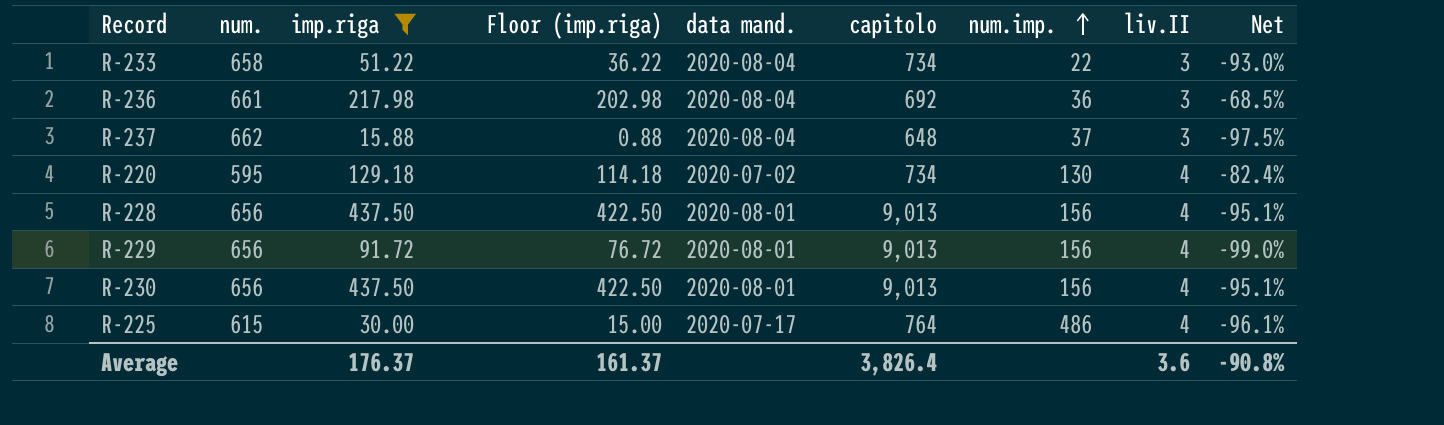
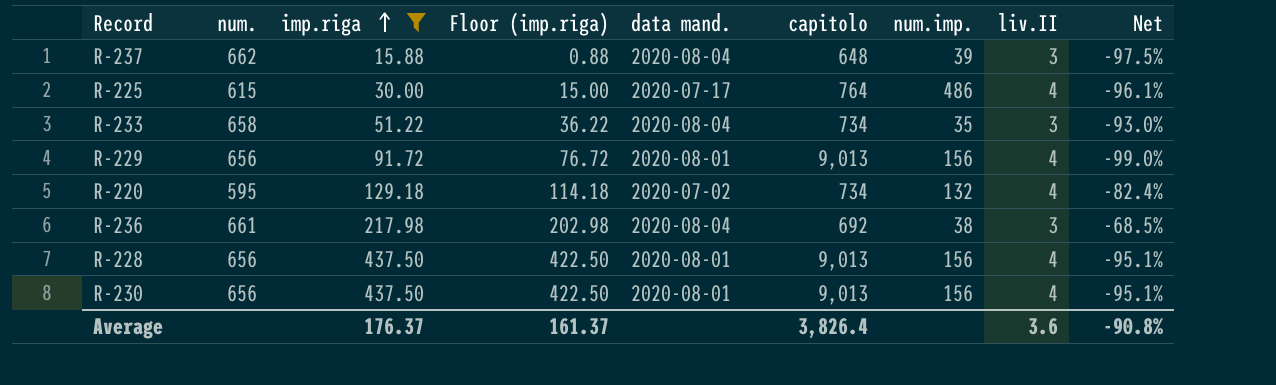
row order: num.imp. ascending -> imp.riga ascending
R-237 | num.imp.: 37 -> 39
R-233 | num.imp.: 22 -> 35
R-220 | num.imp.: 130 -> 132
R-236 | num.imp.: 36 -> 38

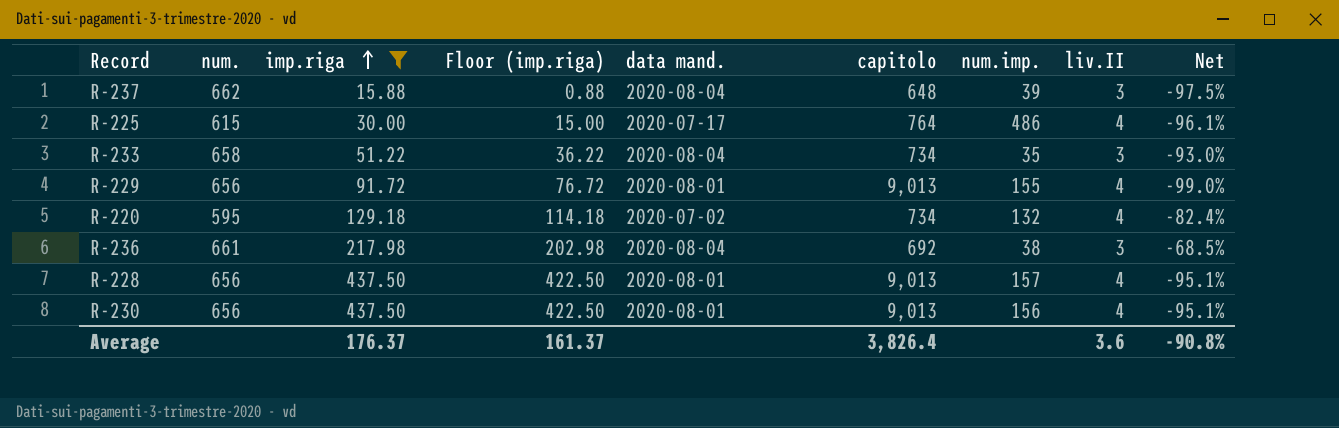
R-229 | num.imp.: 156 -> 155
R-228 | num.imp.: 156 -> 157

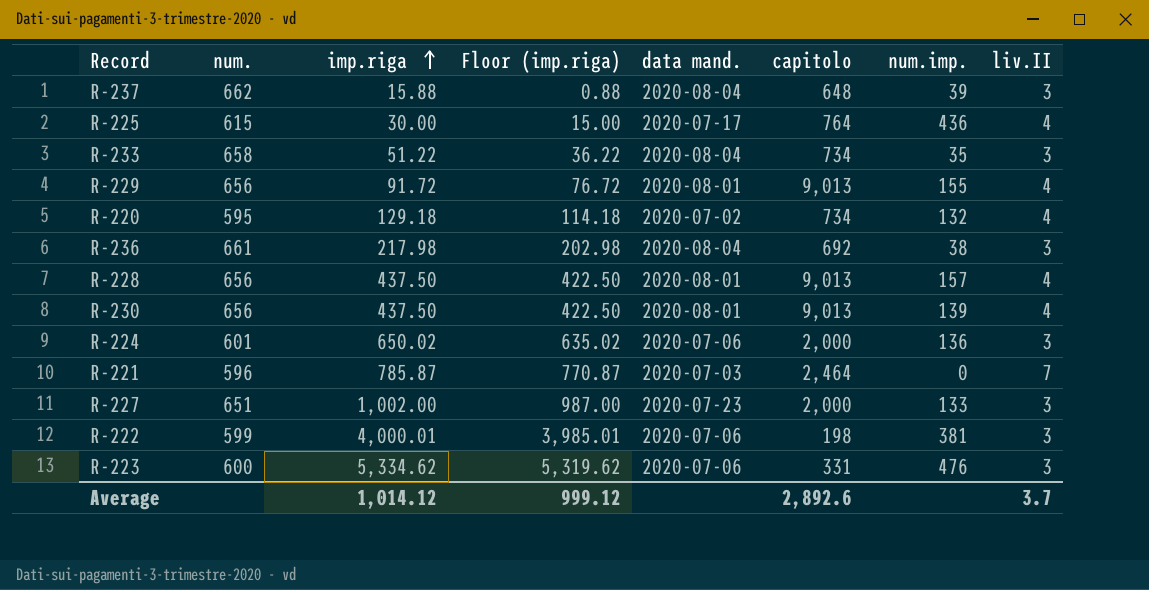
filter: imp.riga <= 437.50 -> none
column Net | formula: ([imp.riga] - [capitolo]) / [capitolo] -> none
R-225 | num.imp.: 486 -> 436
R-230 | num.imp.: 156 -> 139
Average | imp.riga: 176.37 -> 1,014.12
Average | Floor (imp.riga): 161.37 -> 999.12
Average | capitolo: 3,826.4 -> 2,892.6
Average | liv.II: 3.6 -> 3.7

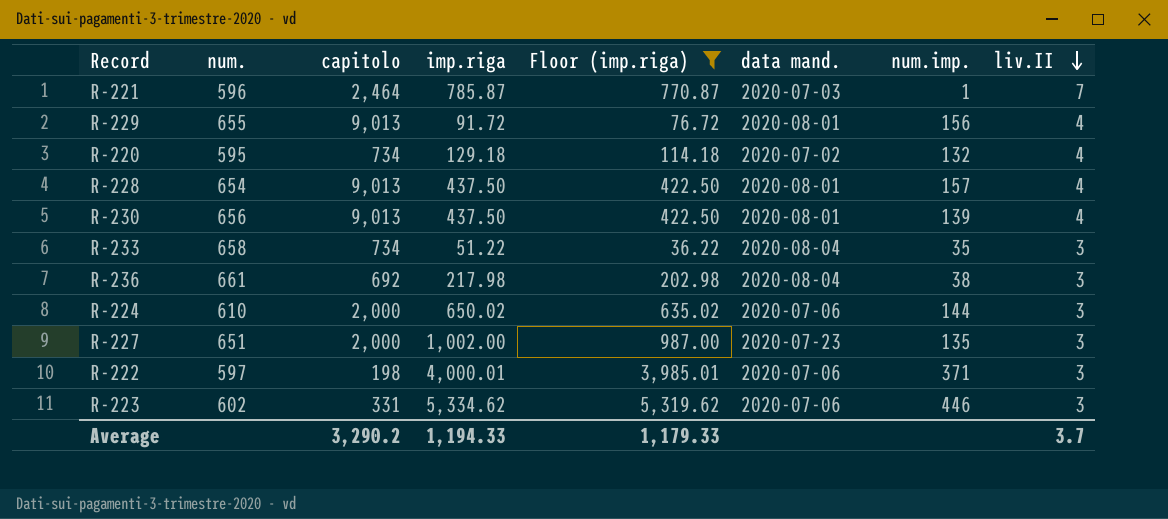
filter: none -> Floor (imp.riga) >= 36.22
row order: imp.riga ascending -> liv.II descending
column capitolo | position: 6 -> 3
R-221 | num.imp.: 0 -> 1
R-229 | num.: 656 -> 655
R-229 | num.imp.: 155 -> 156
R-228 | num.: 656 -> 654
R-224 | num.: 601 -> 610
R-224 | num.imp.: 136 -> 144
R-227 | num.imp.: 133 -> 135
R-222 | num.: 599 -> 597
R-222 | num.imp.: 381 -> 371
R-223 | num.: 600 -> 602
R-223 | num.imp.: 476 -> 446
Average | capitolo: 2,892.6 -> 3,290.2
Average | imp.riga: 1,014.12 -> 1,194.33
Average | Floor (imp.riga): 999.12 -> 1,179.33

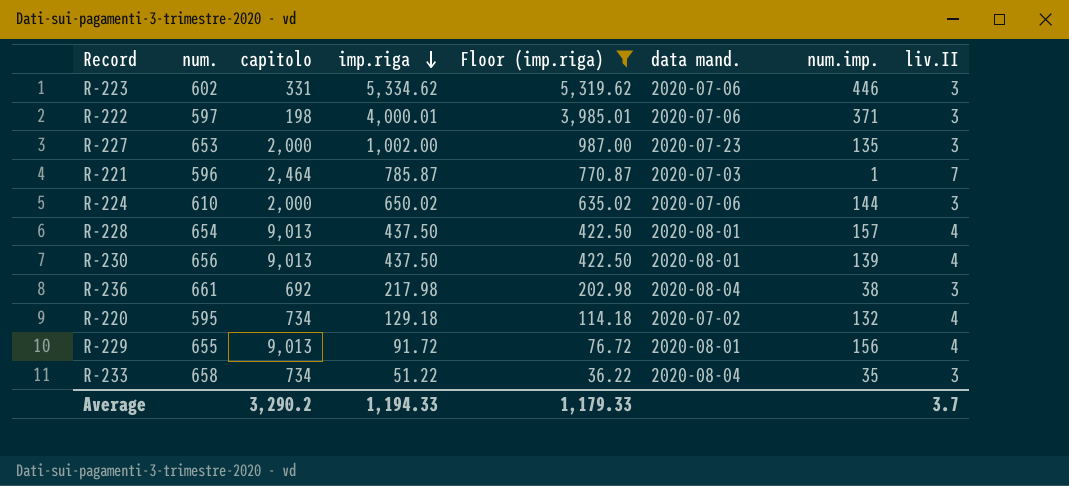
row order: liv.II descending -> imp.riga descending
R-227 | num.: 651 -> 653

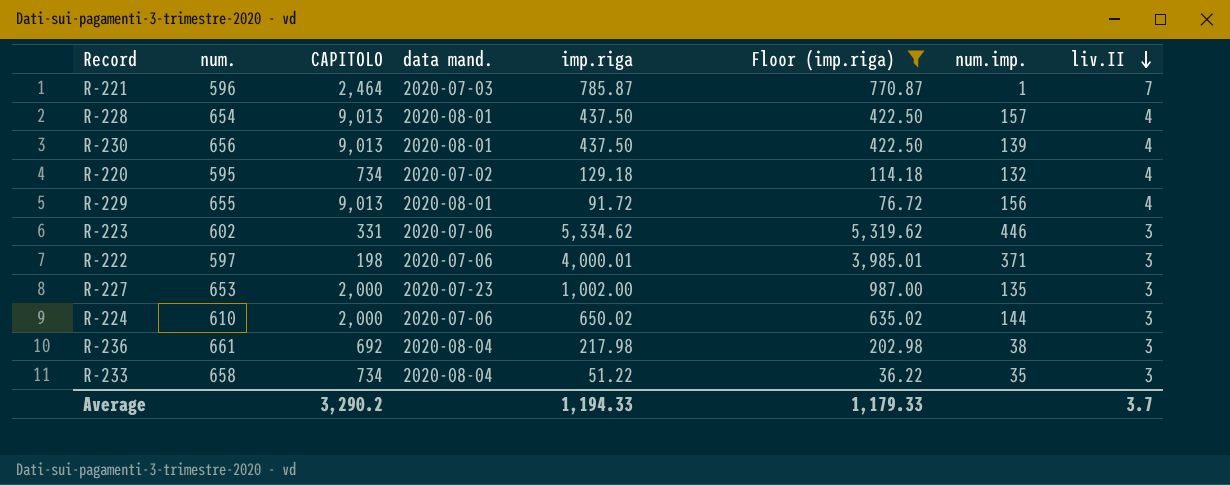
row order: imp.riga descending -> liv.II descending
column name: capitolo -> CAPITOLO
column data mand. | position: 6 -> 4

